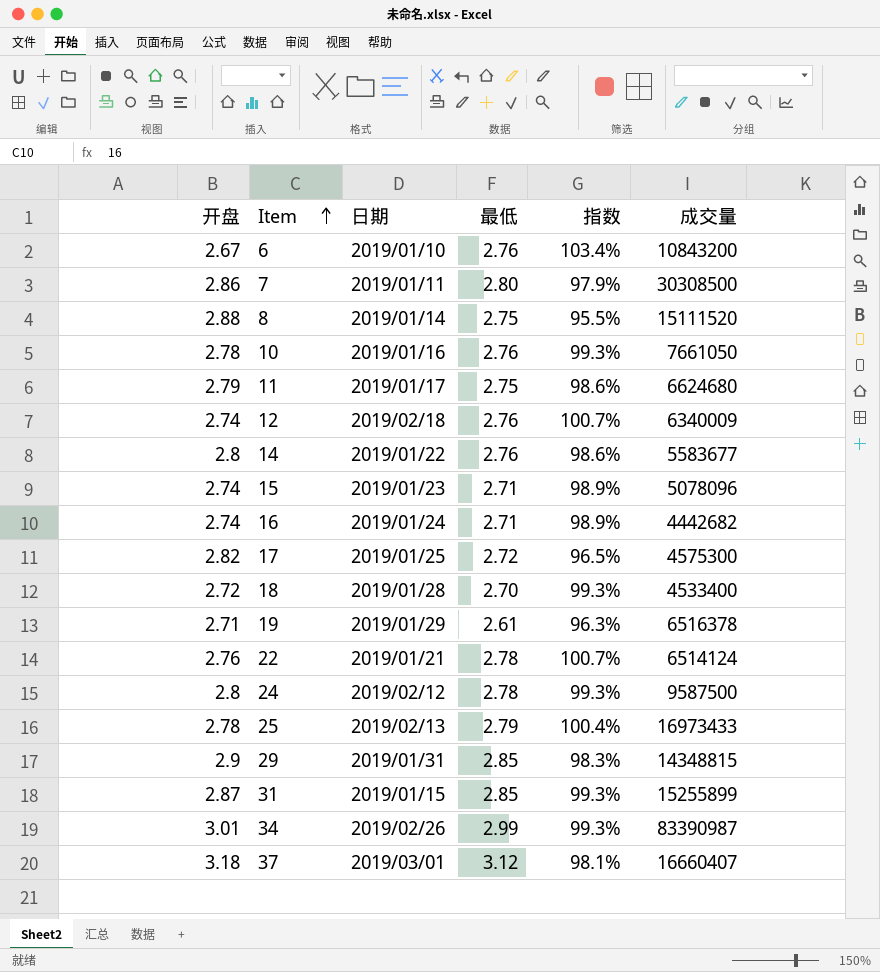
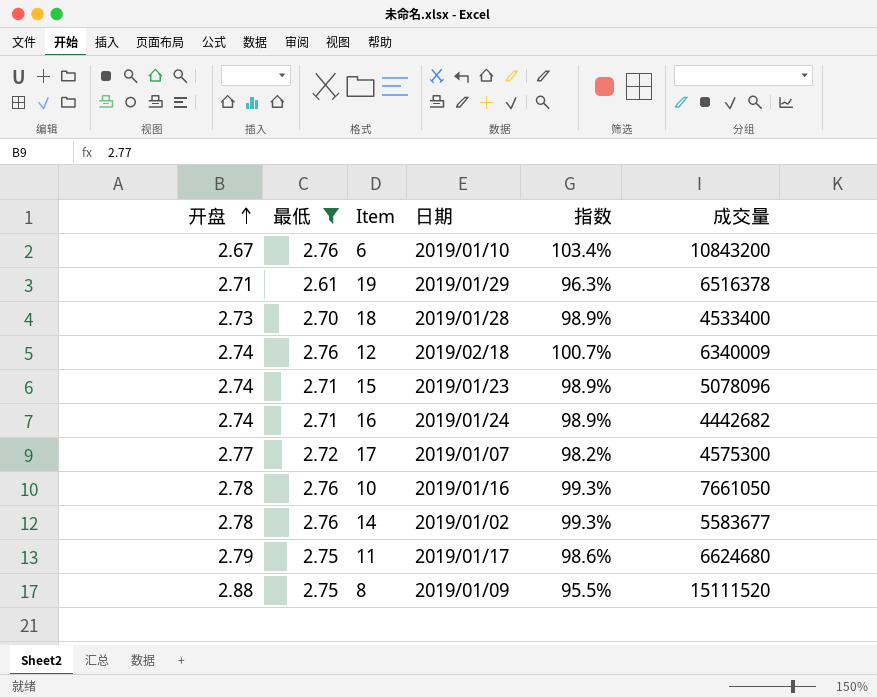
filter: none -> 最低 <= 2.76
row order: Item ascending -> 开盘 ascending
column 最低 | position: 4 -> 2
18 | 开盘: 2.72 -> 2.73
18 | 指数: 99.3% -> 98.9%
17 | 开盘: 2.82 -> 2.77
17 | 日期: 2019/01/25 -> 2019/01/07
17 | 指数: 96.5% -> 98.2%
14 | 开盘: 2.8 -> 2.78
14 | 日期: 2019/01/22 -> 2019/01/02
14 | 指数: 98.6% -> 99.3%
8 | 日期: 2019/01/14 -> 2019/01/09

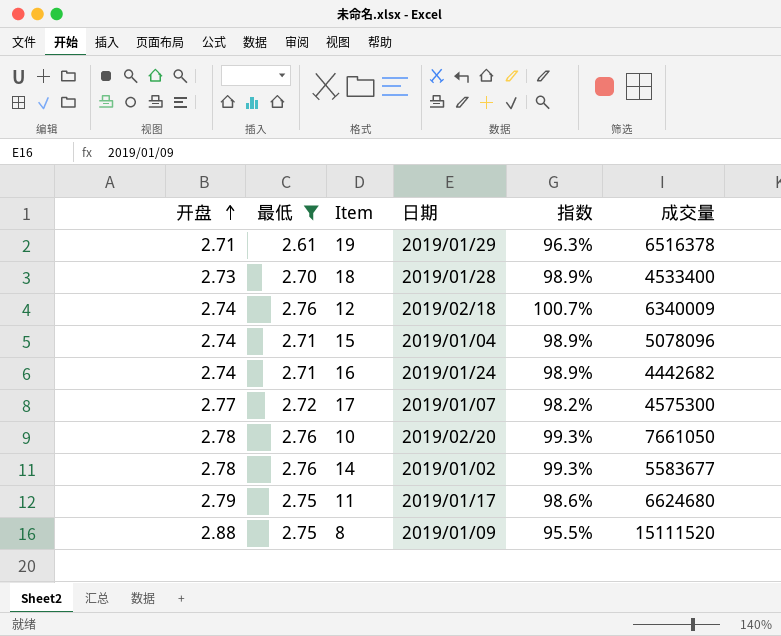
row 6: 2.67 | 2.76 | 2019/01/10 | 103.4% | 10843200 -> none
15 | 日期: 2019/01/23 -> 2019/01/04
10 | 日期: 2019/01/16 -> 2019/02/20

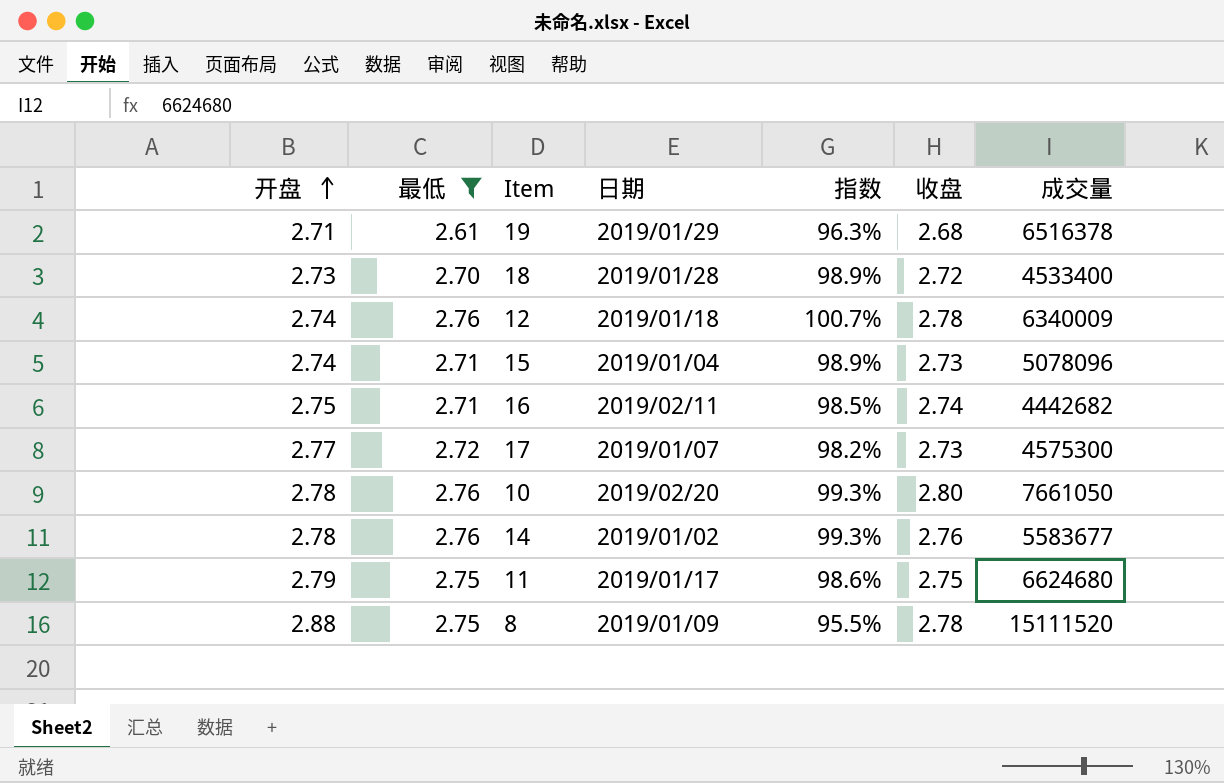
column 收盘 | position: none -> 6
12 | 日期: 2019/02/18 -> 2019/01/18
16 | 开盘: 2.74 -> 2.75
16 | 日期: 2019/01/24 -> 2019/02/11
16 | 指数: 98.9% -> 98.5%

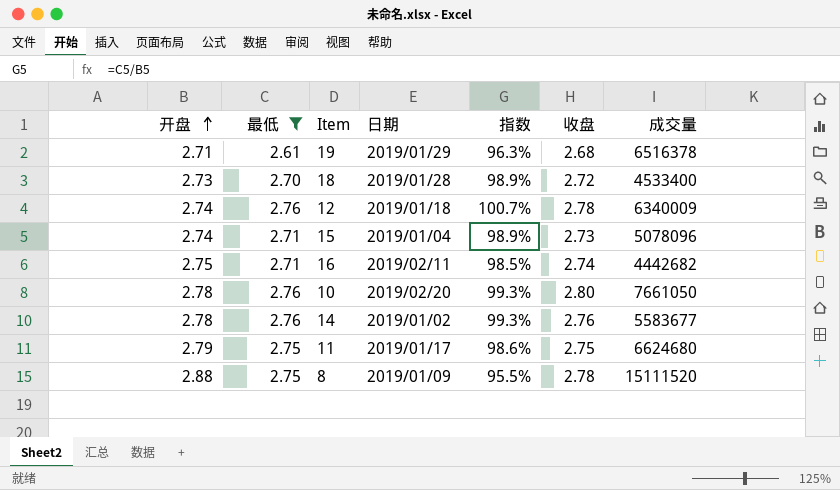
row 17: 2.77 | 2.72 | 2019/01/07 | 98.2% | 2.73 | 4575300 -> none

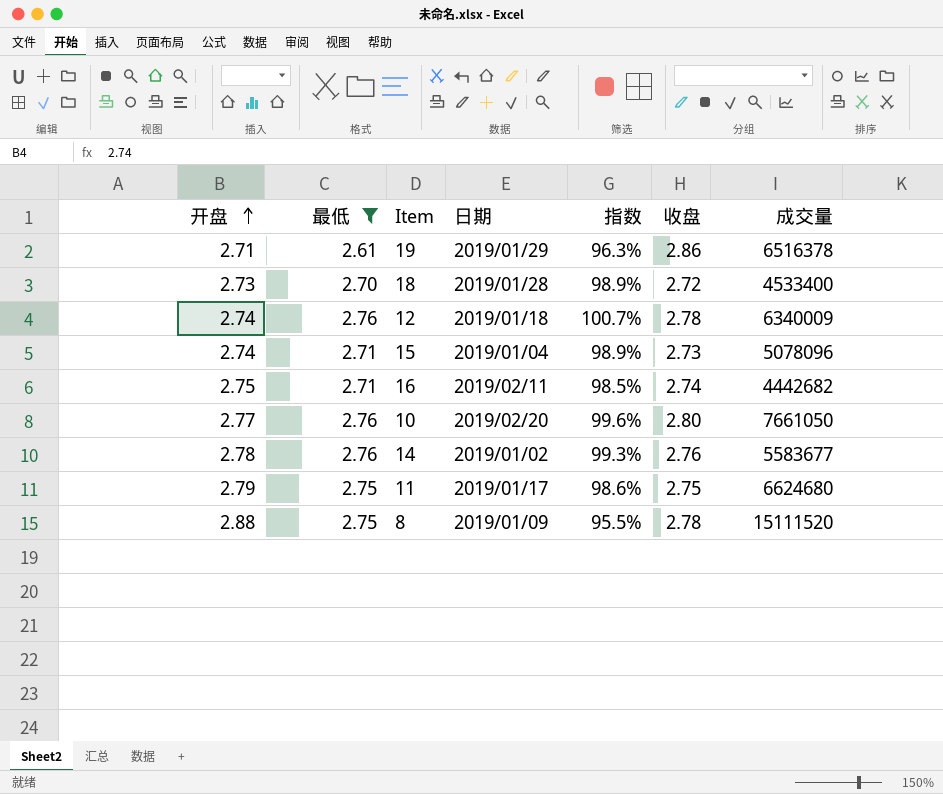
19 | 收盘: 2.68 -> 2.86
10 | 开盘: 2.78 -> 2.77
10 | 指数: 99.3% -> 99.6%

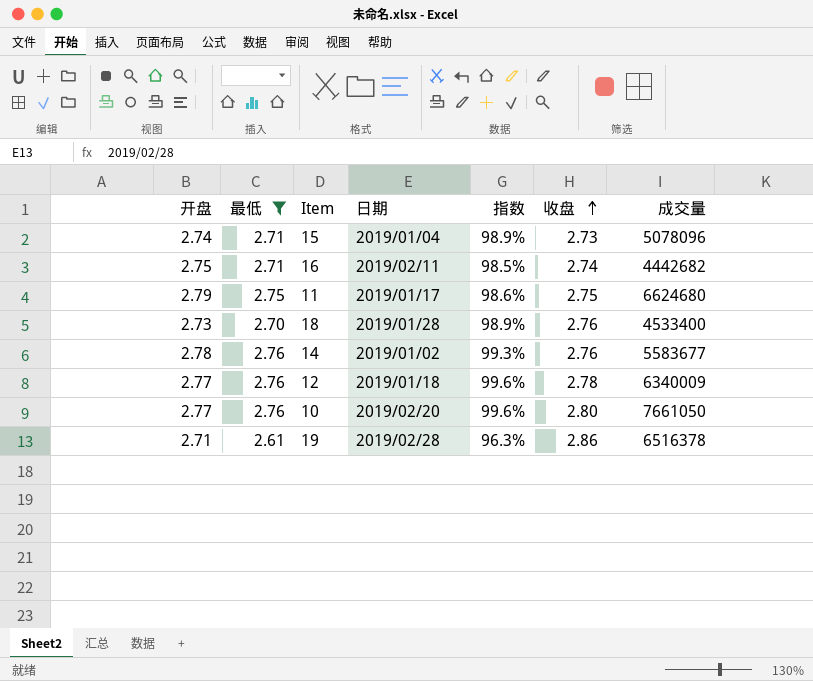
row order: 开盘 ascending -> 收盘 ascending
row 8: 2.88 | 2.75 | 2019/01/09 | 95.5% | 2.78 | 15111520 -> none
18 | 收盘: 2.72 -> 2.76
12 | 开盘: 2.74 -> 2.77
12 | 指数: 100.7% -> 99.6%
19 | 日期: 2019/01/29 -> 2019/02/28

